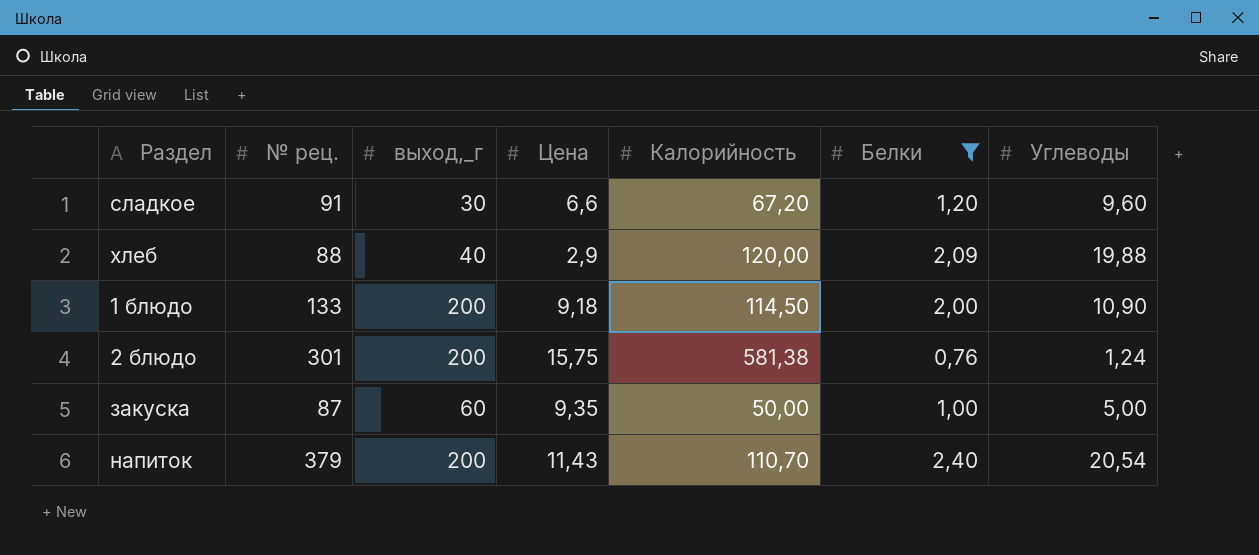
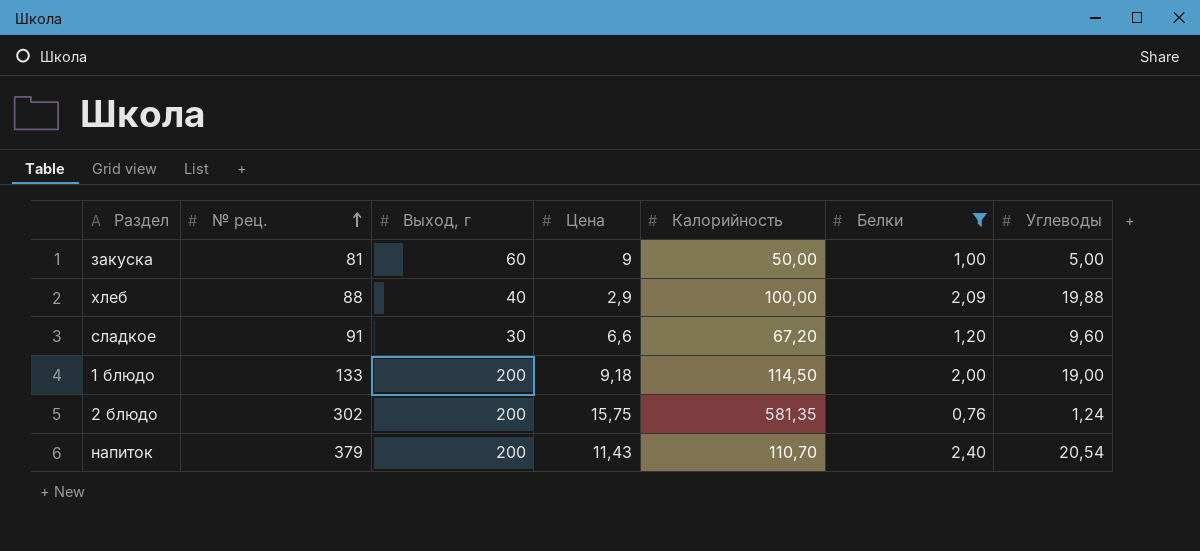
row order: none -> № рец. ascending
column name: выход,_г -> Выход, г
закуска | № рец.: 87 -> 81
закуска | Цена: 9,35 -> 9
хлеб | Калорийность: 120,00 -> 100,00
1 блюдо | Углеводы: 10,90 -> 19,00
2 блюдо | № рец.: 301 -> 302
2 блюдо | Калорийность: 581,38 -> 581,35

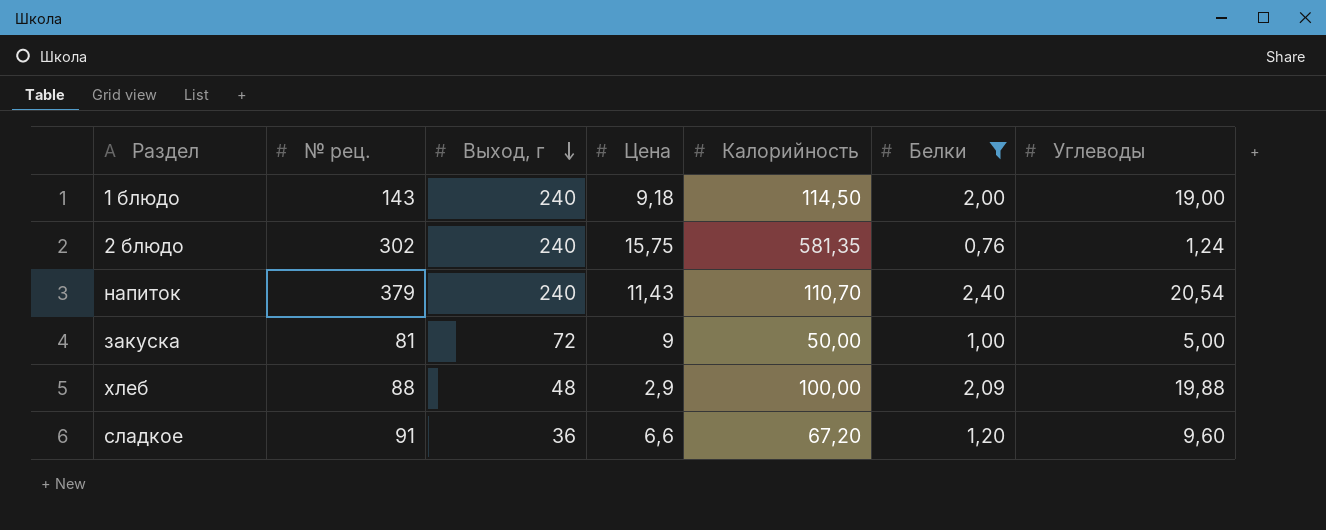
row order: № рец. ascending -> Выход, г descending
1 блюдо | № рец.: 133 -> 143
1 блюдо | Выход, г: 200 -> 240
2 блюдо | Выход, г: 200 -> 240
напиток | Выход, г: 200 -> 240
закуска | Выход, г: 60 -> 72
хлеб | Выход, г: 40 -> 48
сладкое | Выход, г: 30 -> 36

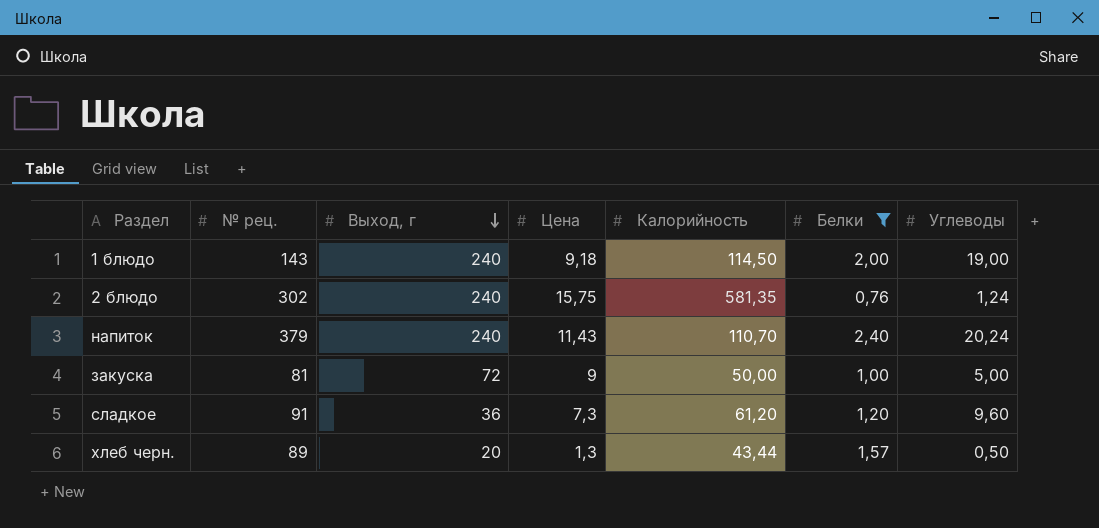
row хлеб: 88 | 48 | 2,9 | 100,00 | 2,09 | 19,88 -> none
напиток | Углеводы: 20,54 -> 20,24
сладкое | Цена: 6,6 -> 7,3
сладкое | Калорийность: 67,20 -> 61,20
row хлеб черн.: none -> 89 | 20 | 1,3 | 43,44 | 1,57 | 0,50

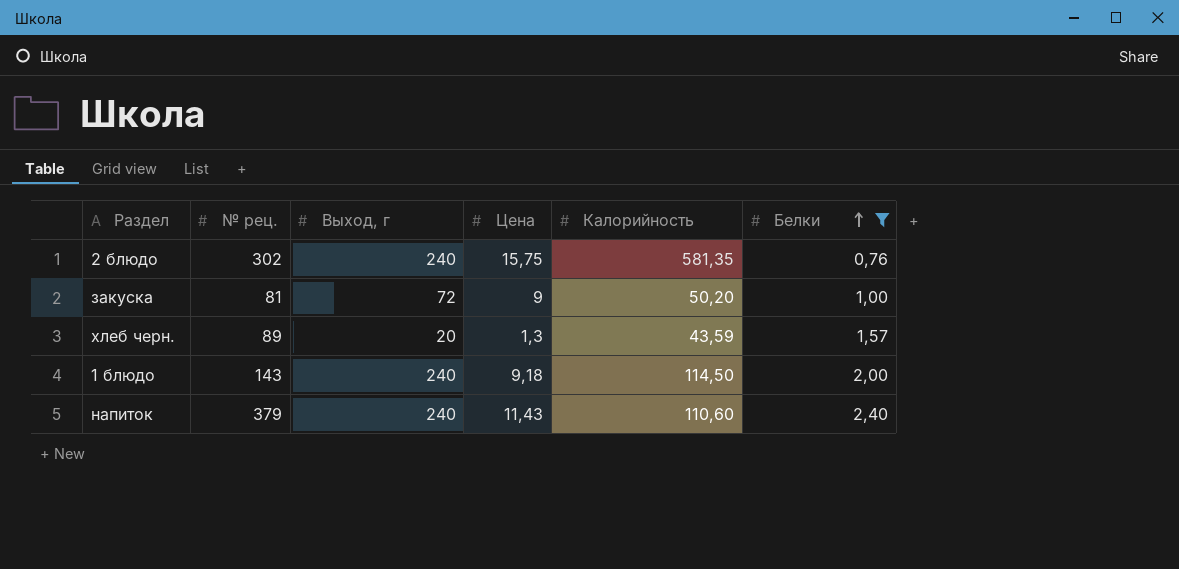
row order: Выход, г descending -> Белки ascending
column Углеводы | position: 7 -> none
row сладкое: 91 | 36 | 7,3 | 61,20 | 1,20 | 9,60 -> none
закуска | Калорийность: 50,00 -> 50,20
хлеб черн. | Калорийность: 43,44 -> 43,59
напиток | Калорийность: 110,70 -> 110,60

